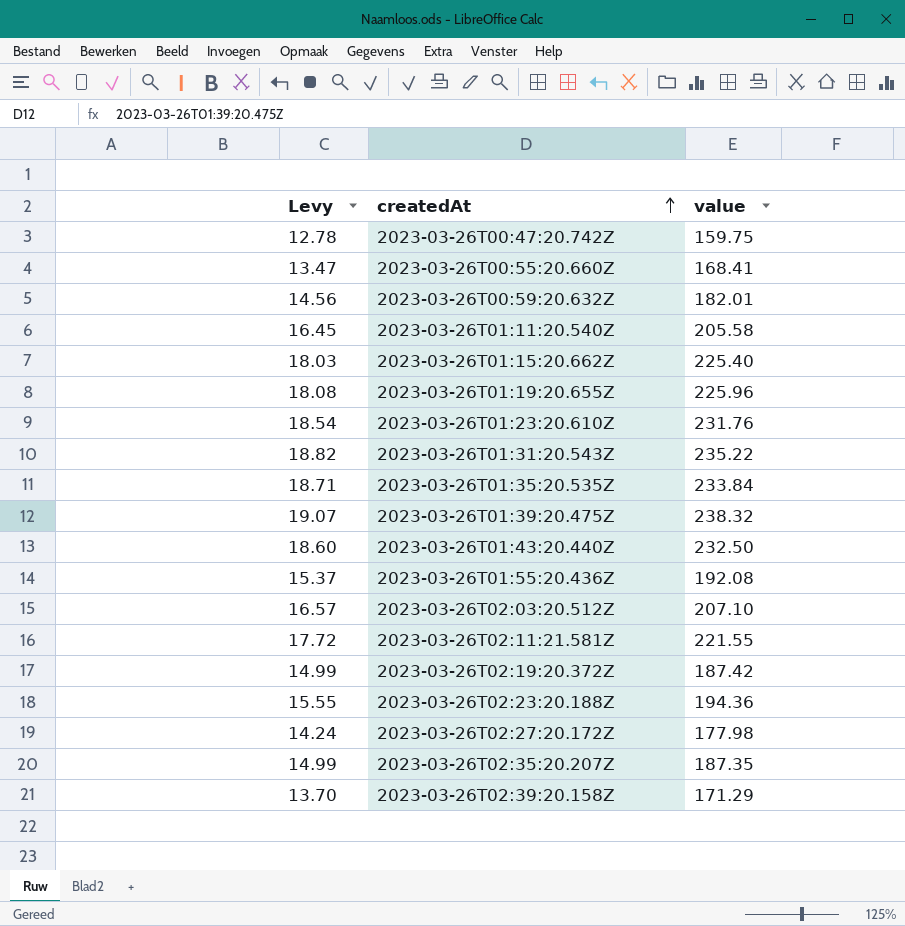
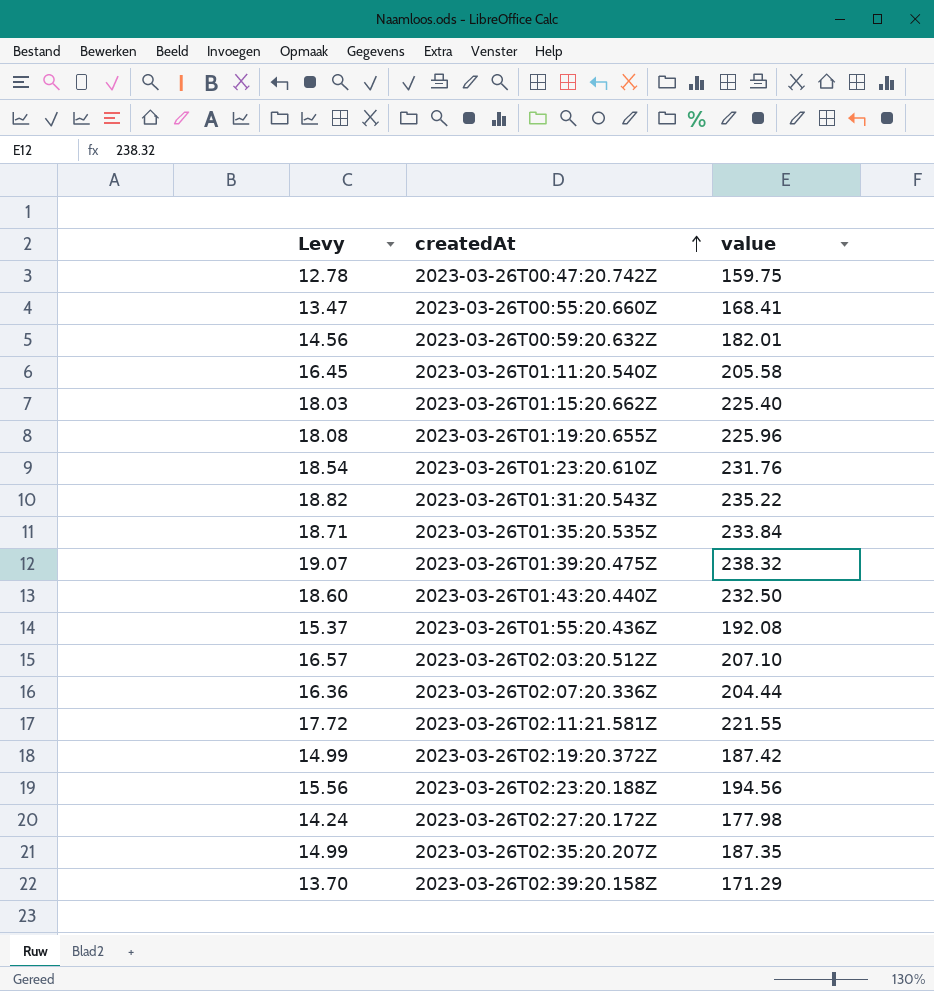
row 2023-03-26T02:07:20.336Z: none -> 16.36 | 204.44
2023-03-26T02:23:20.188Z | Levy: 15.55 -> 15.56
2023-03-26T02:23:20.188Z | value: 194.36 -> 194.56

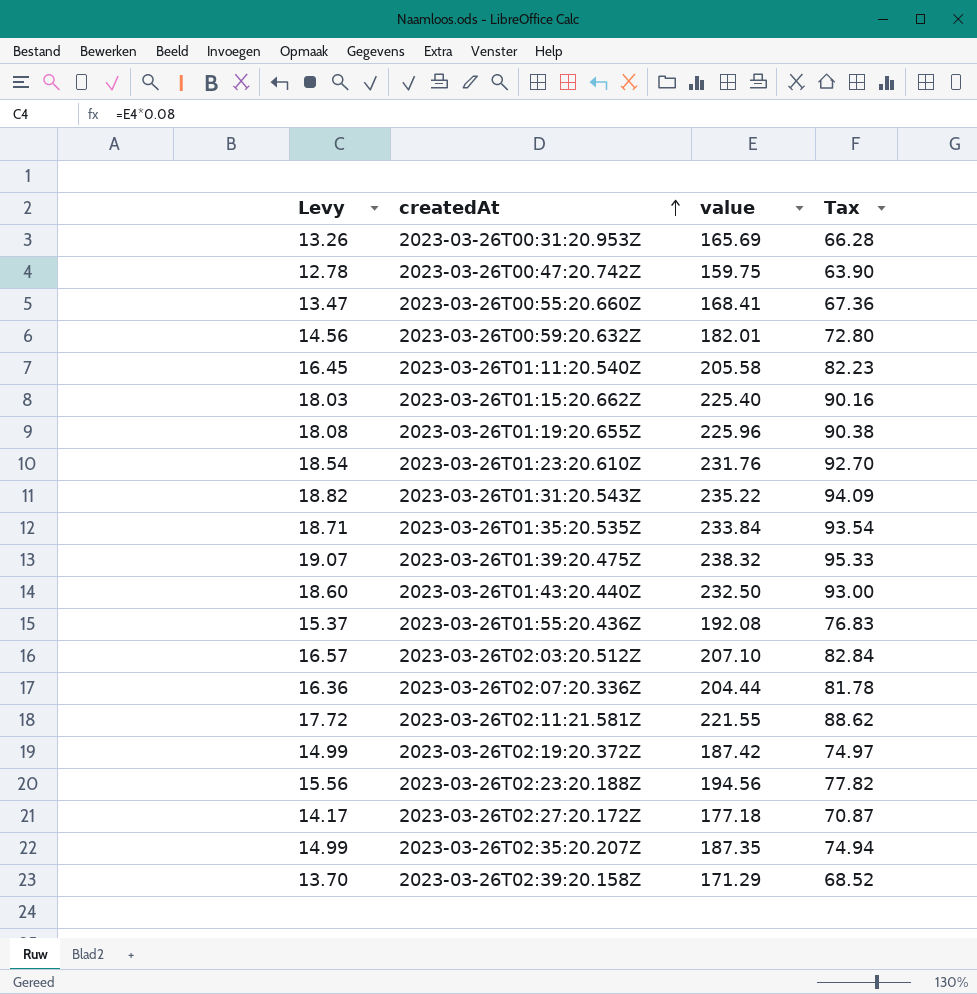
column Tax | formula: none -> [value] * 0.4
row 2023-03-26T00:31:20.953Z: none -> 13.26 | 165.69 | 66.28
2023-03-26T02:27:20.172Z | Levy: 14.24 -> 14.17
2023-03-26T02:27:20.172Z | value: 177.98 -> 177.18

